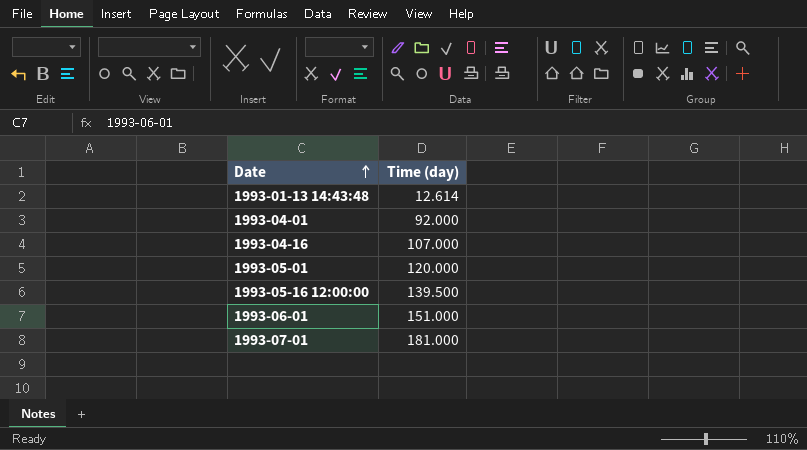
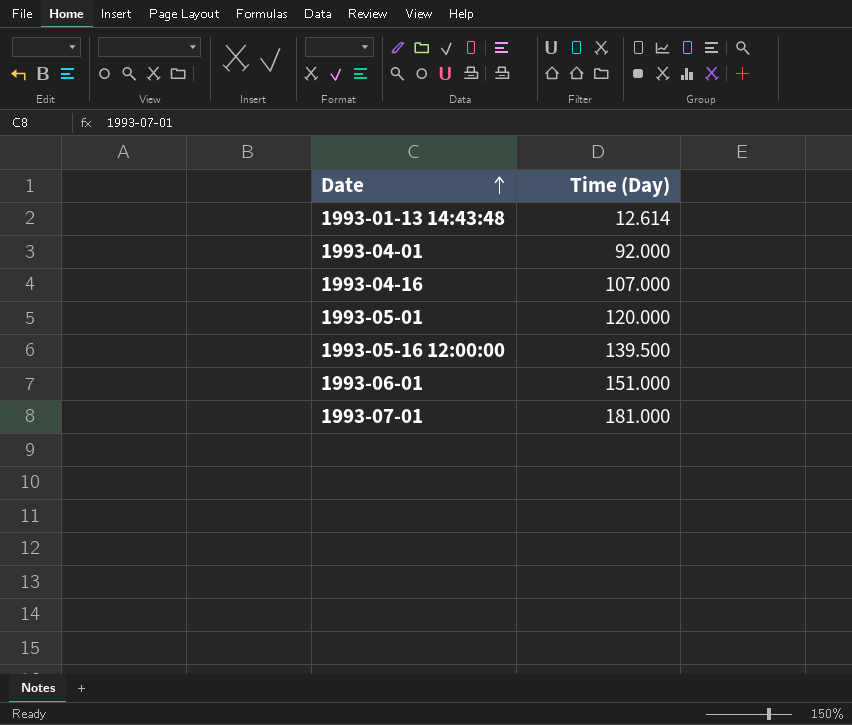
column name: Time (day) -> Time (Day)

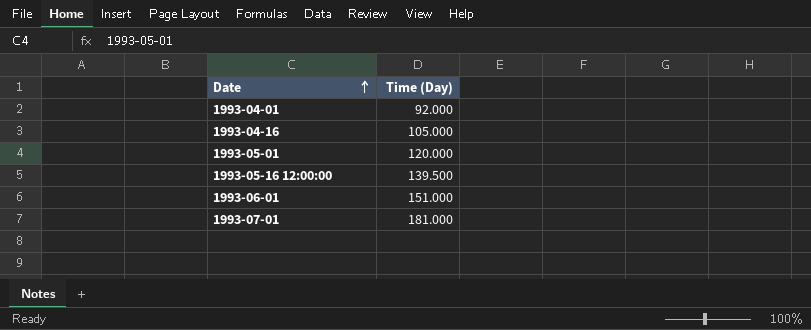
row 1993-01-13 14:43:48: 12.614 -> none
1993-04-16 | Time (Day): 107.000 -> 105.000

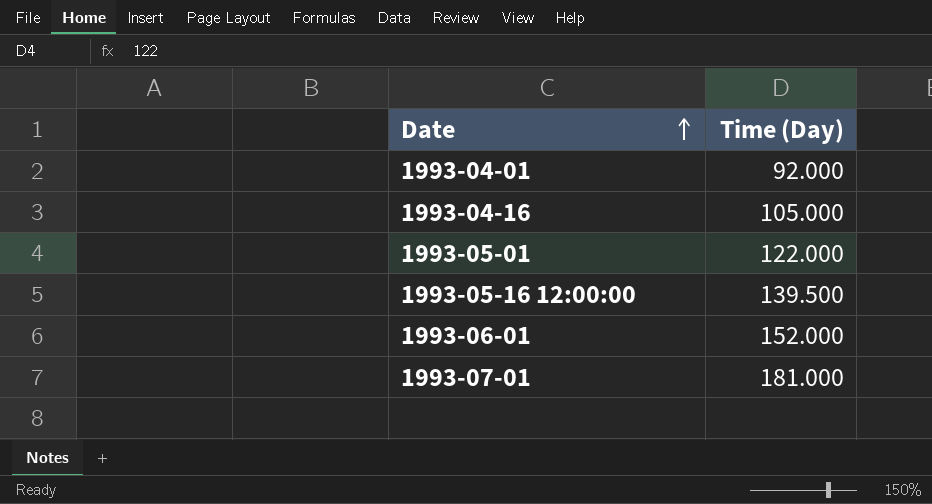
1993-05-01 | Time (Day): 120.000 -> 122.000
1993-06-01 | Time (Day): 151.000 -> 152.000

